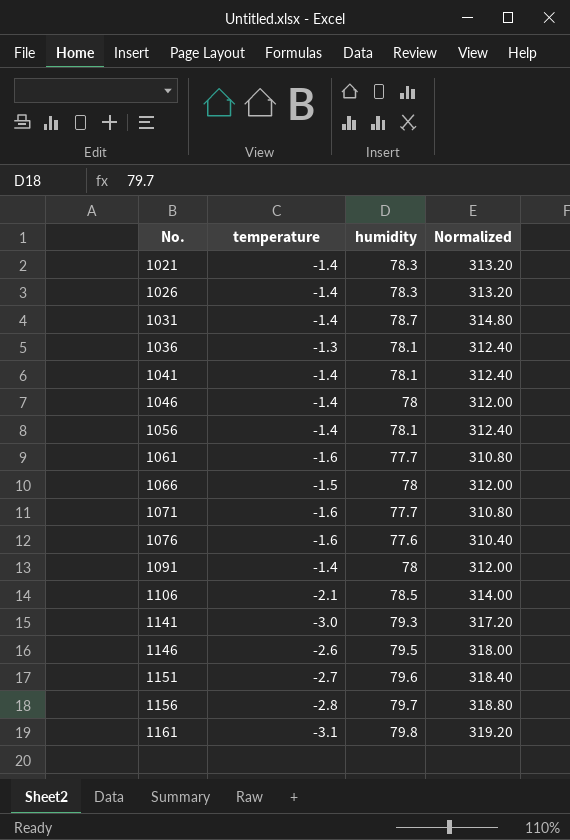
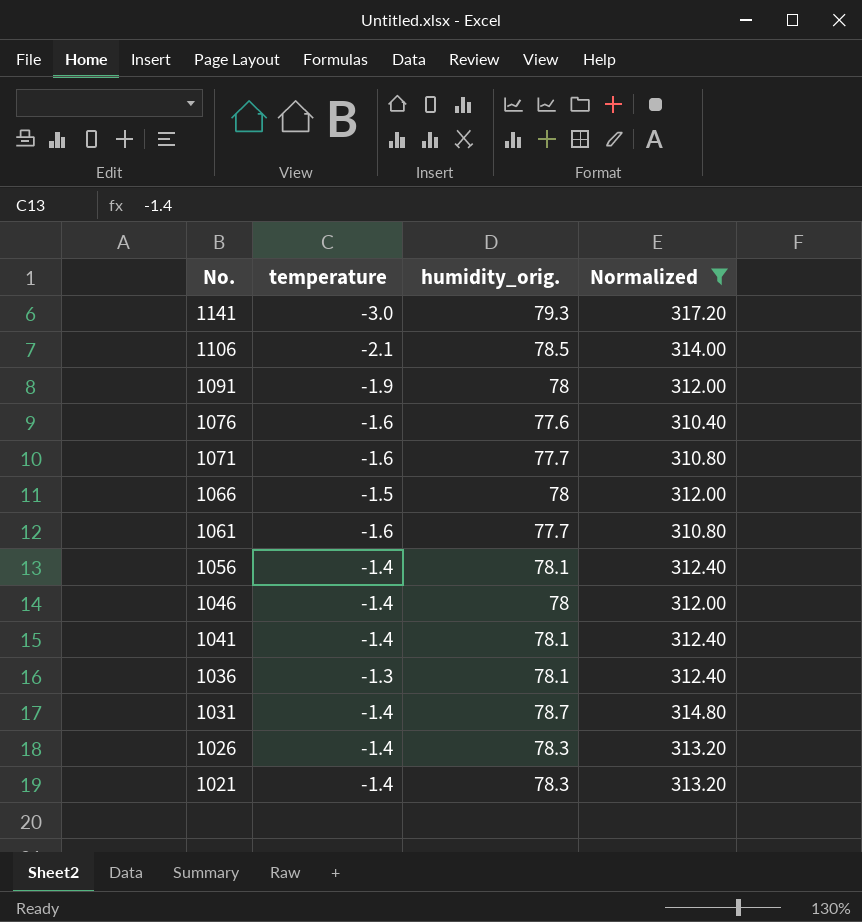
filter: none -> Normalized <= 317.20
row order: No. ascending -> No. descending
column name: humidity -> humidity_orig.
1091 | temperature: -1.4 -> -1.9

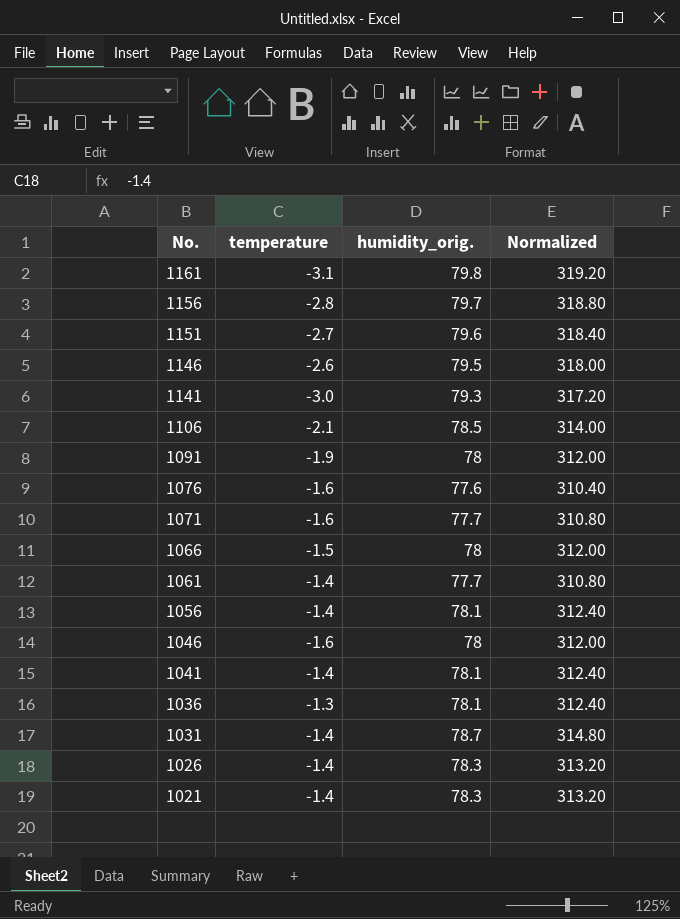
filter: Normalized <= 317.20 -> none
1061 | temperature: -1.6 -> -1.4
1046 | temperature: -1.4 -> -1.6

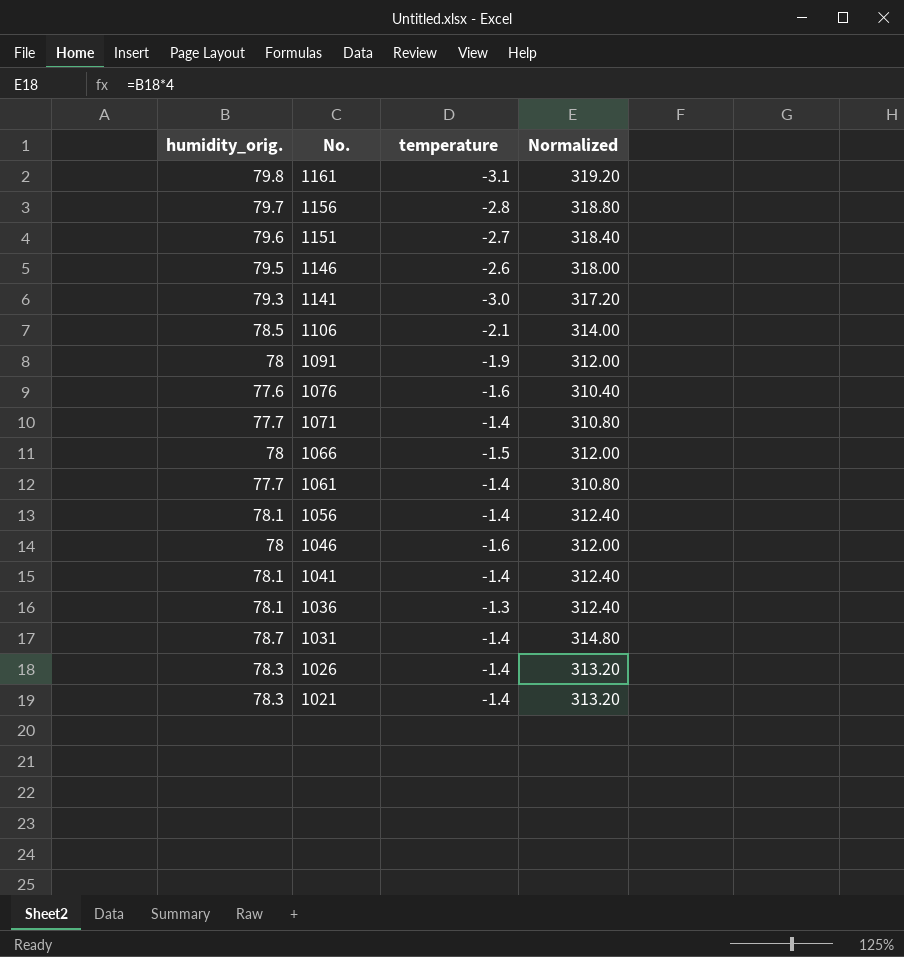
column humidity_orig. | position: 3 -> 1
1071 | temperature: -1.6 -> -1.4

